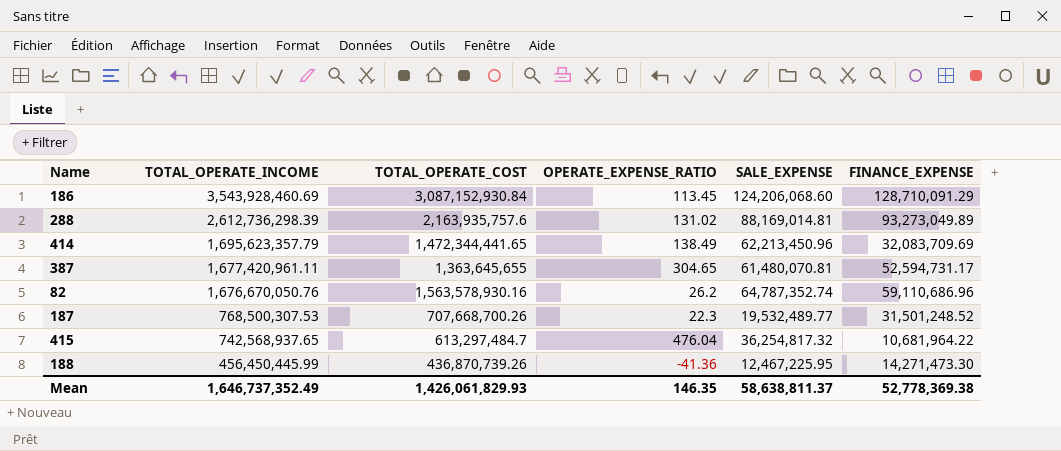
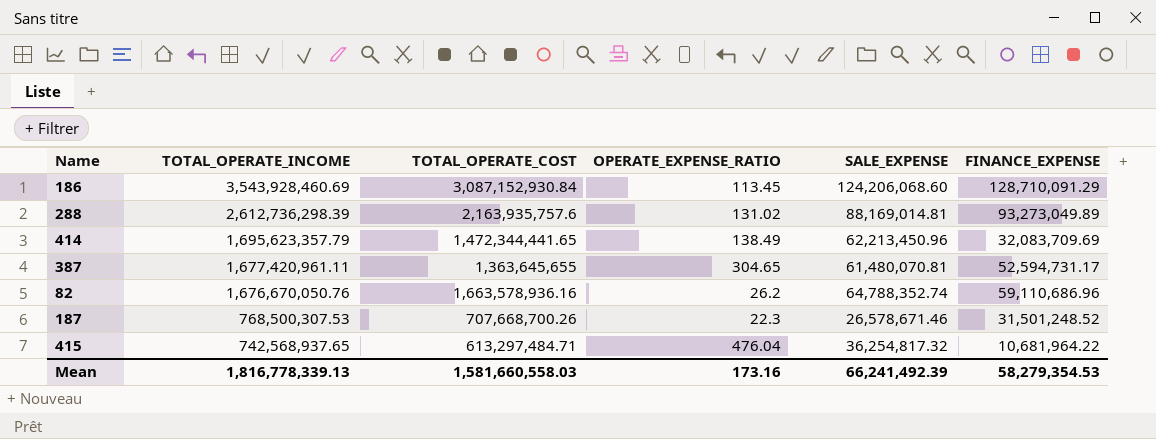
row 188: 456,450,445.99 | 436,870,739.26 | -41.36 | 12,467,225.95 | 14,271,473.30 -> none
82 | TOTAL_OPERATE_COST: 1,563,578,930.16 -> 1,663,578,936.16
82 | SALE_EXPENSE: 64,787,352.74 -> 64,788,352.74
187 | SALE_EXPENSE: 19,532,489.77 -> 26,578,671.46
415 | TOTAL_OPERATE_COST: 613,297,484.7 -> 613,297,484.71
Mean | TOTAL_OPERATE_INCOME: 1,646,737,352.49 -> 1,816,778,339.13
Mean | TOTAL_OPERATE_COST: 1,426,061,829.93 -> 1,581,660,558.03
Mean | OPERATE_EXPENSE_RATIO: 146.35 -> 173.16
Mean | SALE_EXPENSE: 58,638,811.37 -> 66,241,492.39
Mean | FINANCE_EXPENSE: 52,778,369.38 -> 58,279,354.53

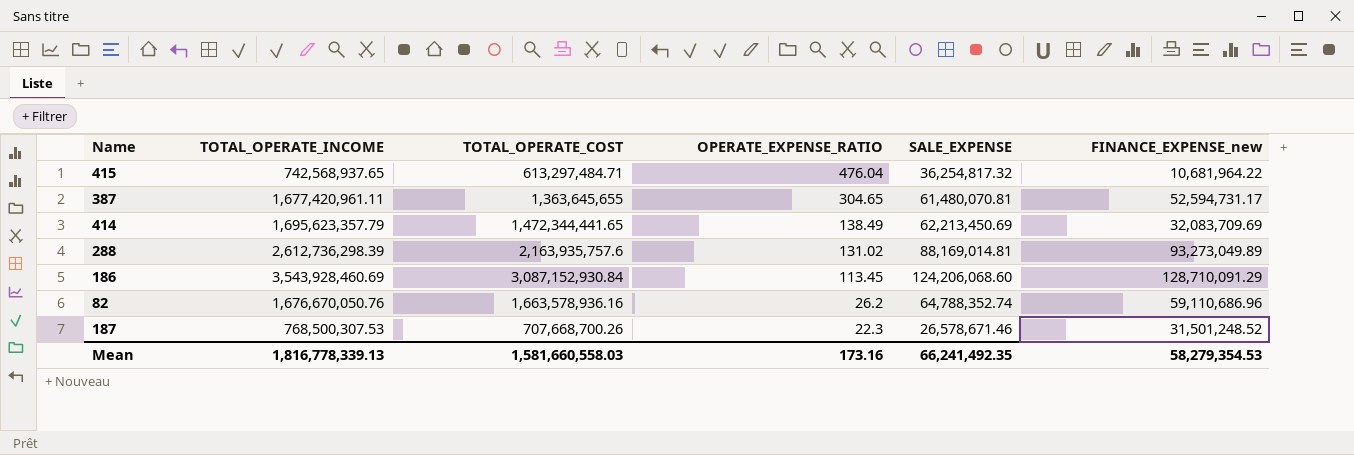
row order: TOTAL_OPERATE_INCOME descending -> OPERATE_EXPENSE_RATIO descending
column name: FINANCE_EXPENSE -> FINANCE_EXPENSE_new
414 | SALE_EXPENSE: 62,213,450.96 -> 62,213,450.69
Mean | SALE_EXPENSE: 66,241,492.39 -> 66,241,492.35

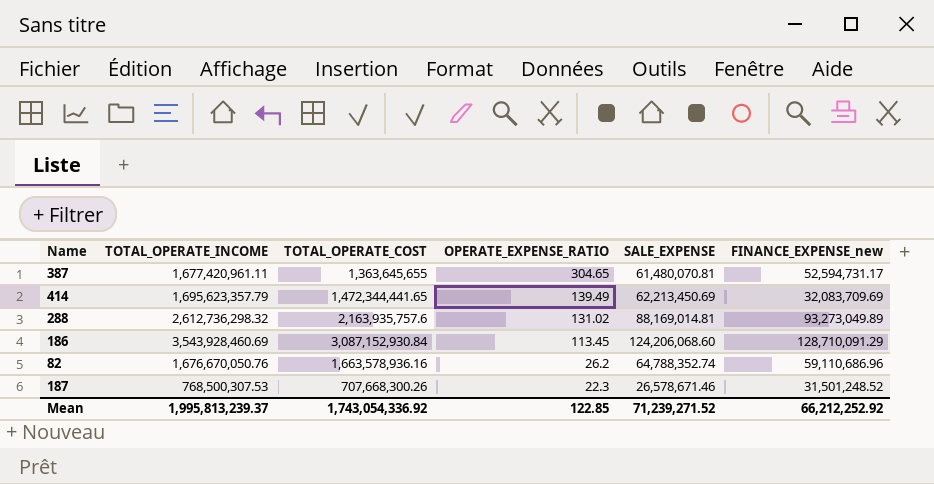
row 415: 742,568,937.65 | 613,297,484.71 | 476.04 | 36,254,817.32 | 10,681,964.22 -> none
414 | OPERATE_EXPENSE_RATIO: 138.49 -> 139.49
288 | TOTAL_OPERATE_INCOME: 2,612,736,298.39 -> 2,612,736,298.32
187 | TOTAL_OPERATE_COST: 707,668,700.26 -> 707,668,300.26
Mean | TOTAL_OPERATE_INCOME: 1,816,778,339.13 -> 1,995,813,239.37
Mean | TOTAL_OPERATE_COST: 1,581,660,558.03 -> 1,743,054,336.92
Mean | OPERATE_EXPENSE_RATIO: 173.16 -> 122.85
Mean | SALE_EXPENSE: 66,241,492.35 -> 71,239,271.52
Mean | FINANCE_EXPENSE_new: 58,279,354.53 -> 66,212,252.92

